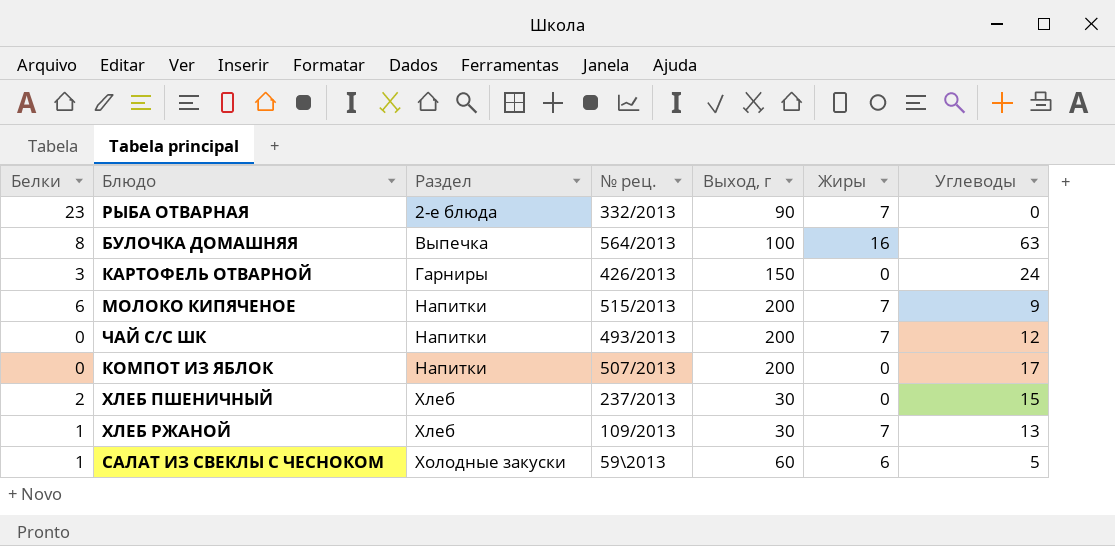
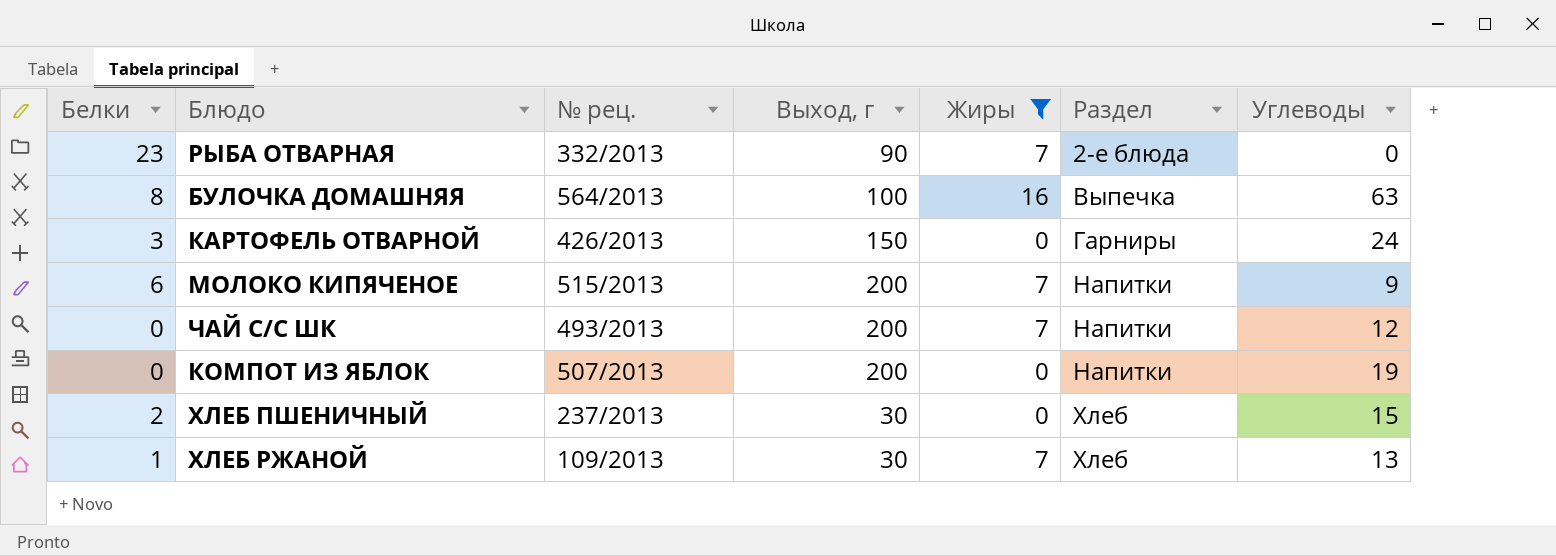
filter: none -> Жиры != 6
column Раздел | position: 3 -> 6
КОМПОТ ИЗ ЯБЛОК | Углеводы: 17 -> 19

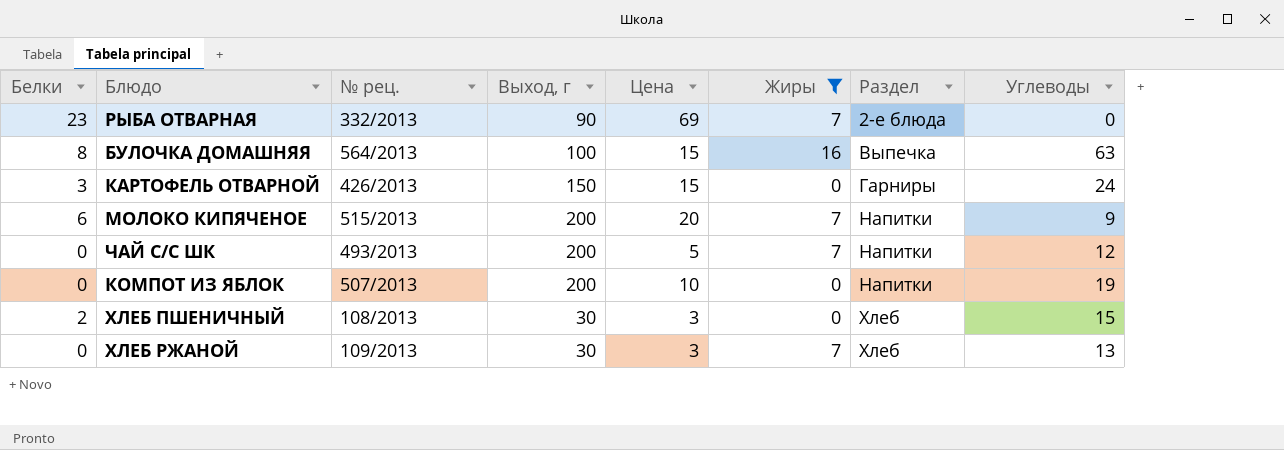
column Цена | position: none -> 5
ХЛЕБ ПШЕНИЧНЫЙ | № рец.: 237/2013 -> 108/2013
ХЛЕБ РЖАНОЙ | Белки: 1 -> 0

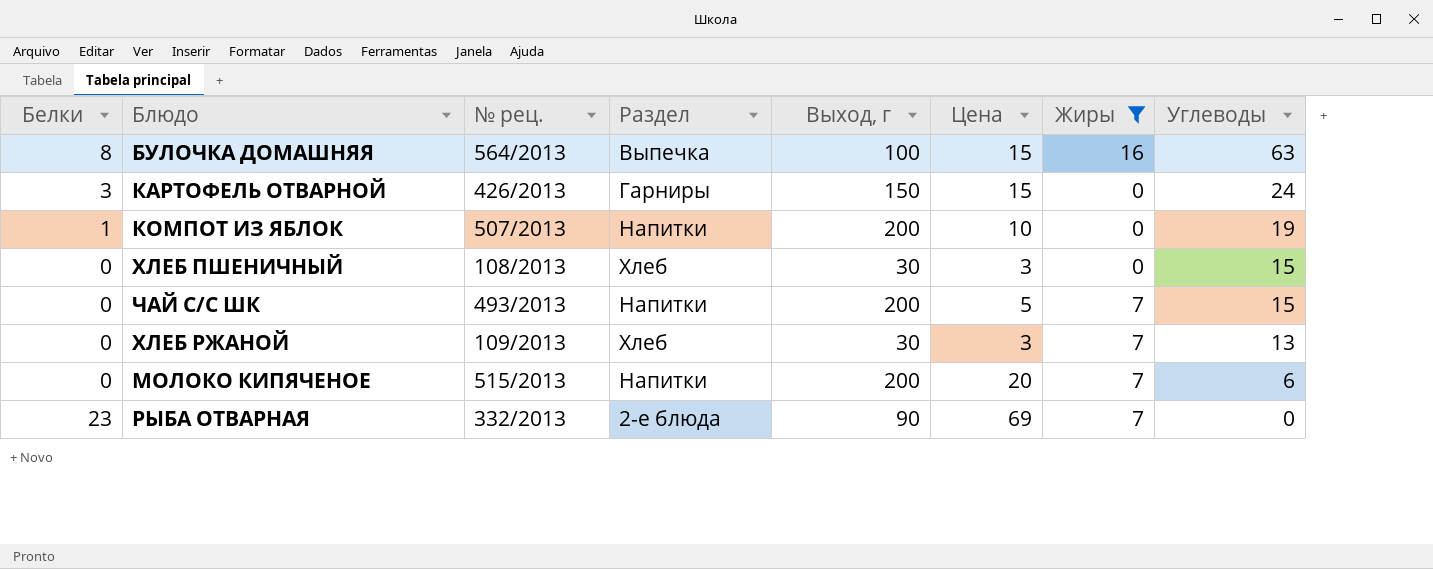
row order: Раздел ascending -> Углеводы descending
column Раздел | position: 7 -> 4
КОМПОТ ИЗ ЯБЛОК | Белки: 0 -> 1
ХЛЕБ ПШЕНИЧНЫЙ | Белки: 2 -> 0
ЧАЙ С/С ШК | Углеводы: 12 -> 15
МОЛОКО КИПЯЧЕНОЕ | Белки: 6 -> 0
МОЛОКО КИПЯЧЕНОЕ | Углеводы: 9 -> 6

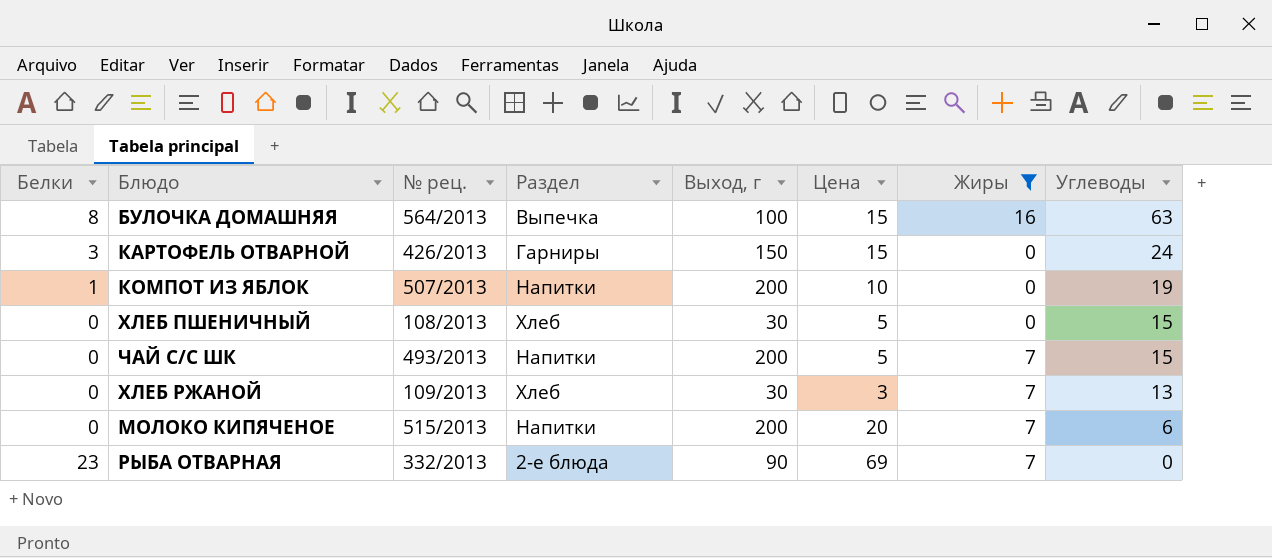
ХЛЕБ ПШЕНИЧНЫЙ | Цена: 3 -> 5

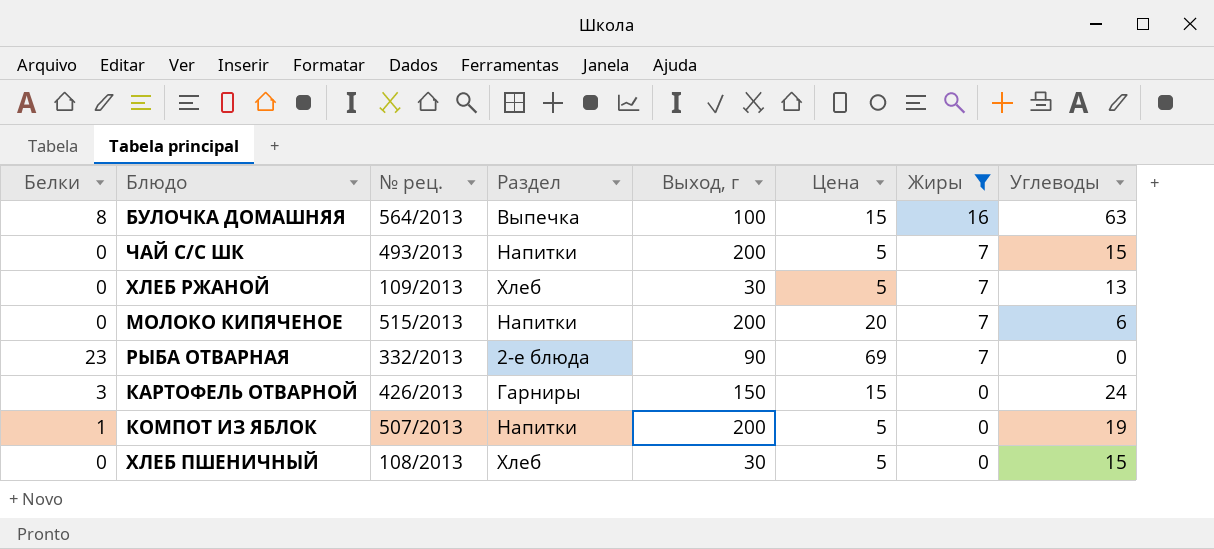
row order: Углеводы descending -> Жиры descending
ХЛЕБ РЖАНОЙ | Цена: 3 -> 5
КОМПОТ ИЗ ЯБЛОК | Цена: 10 -> 5

